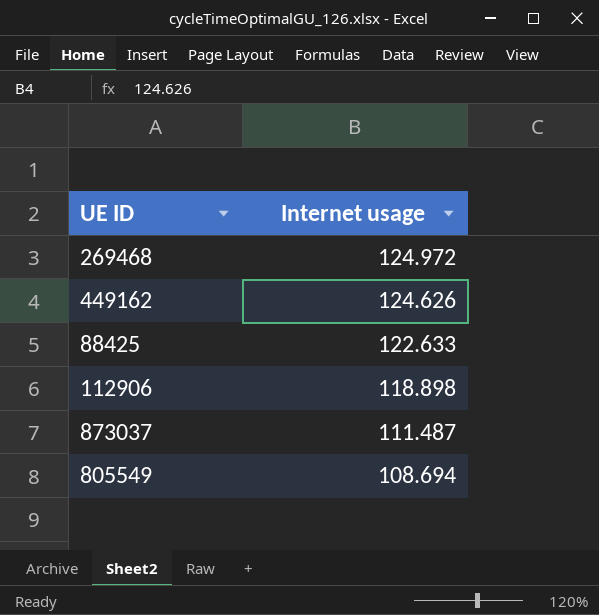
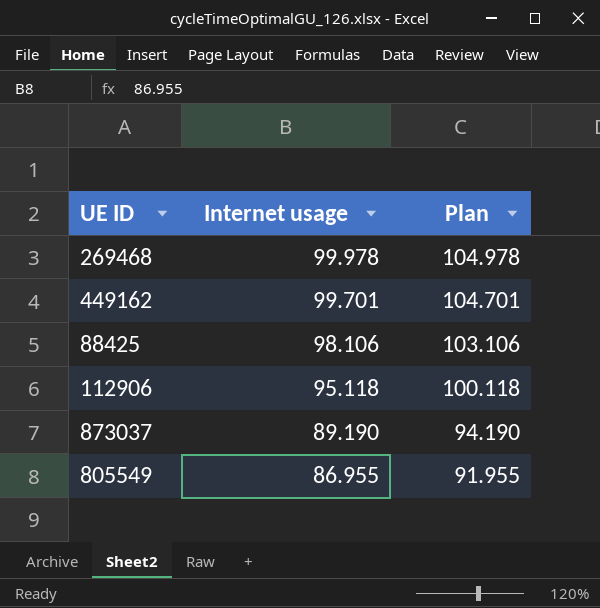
column Plan | formula: none -> [Internet usage] + 5
269468 | Internet usage: 124.972 -> 99.978
449162 | Internet usage: 124.626 -> 99.701
88425 | Internet usage: 122.633 -> 98.106
112906 | Internet usage: 118.898 -> 95.118
873037 | Internet usage: 111.487 -> 89.190
805549 | Internet usage: 108.694 -> 86.955

